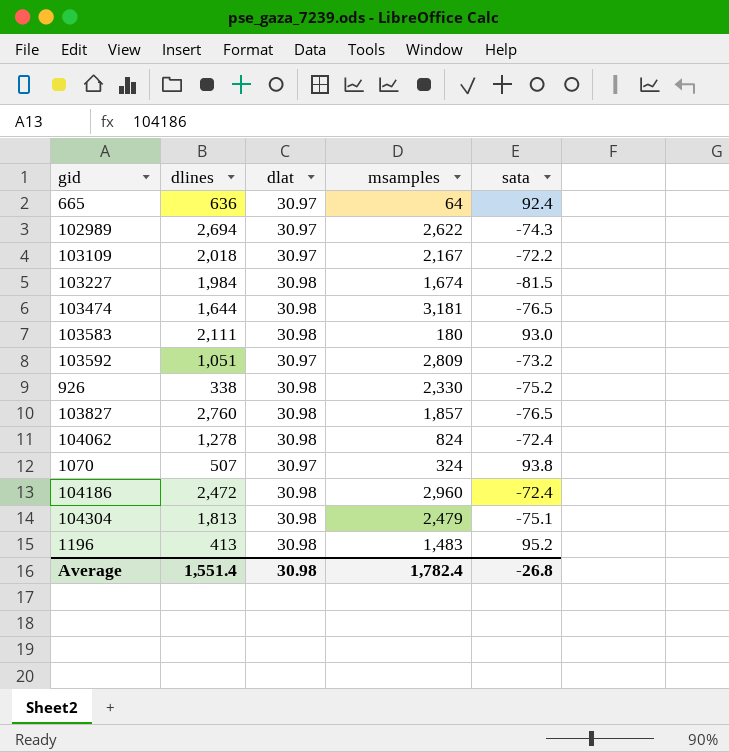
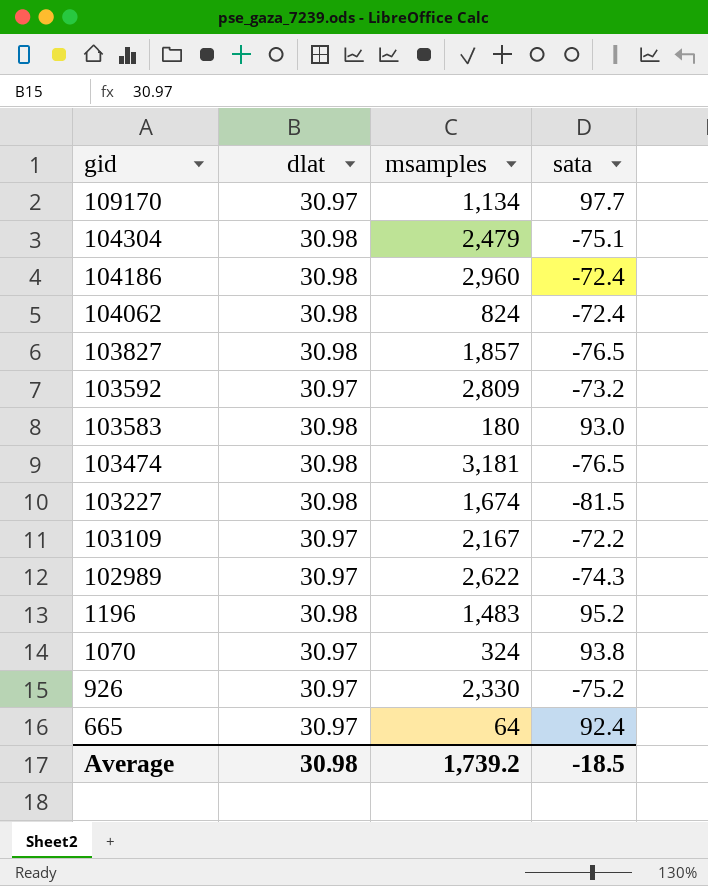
row order: none -> gid descending
column dlines | position: 2 -> none
row 109170: none -> 30.97 | 1,134 | 97.7
926 | dlat: 30.98 -> 30.97
Average | msamples: 1,782.4 -> 1,739.2
Average | sata: -26.8 -> -18.5

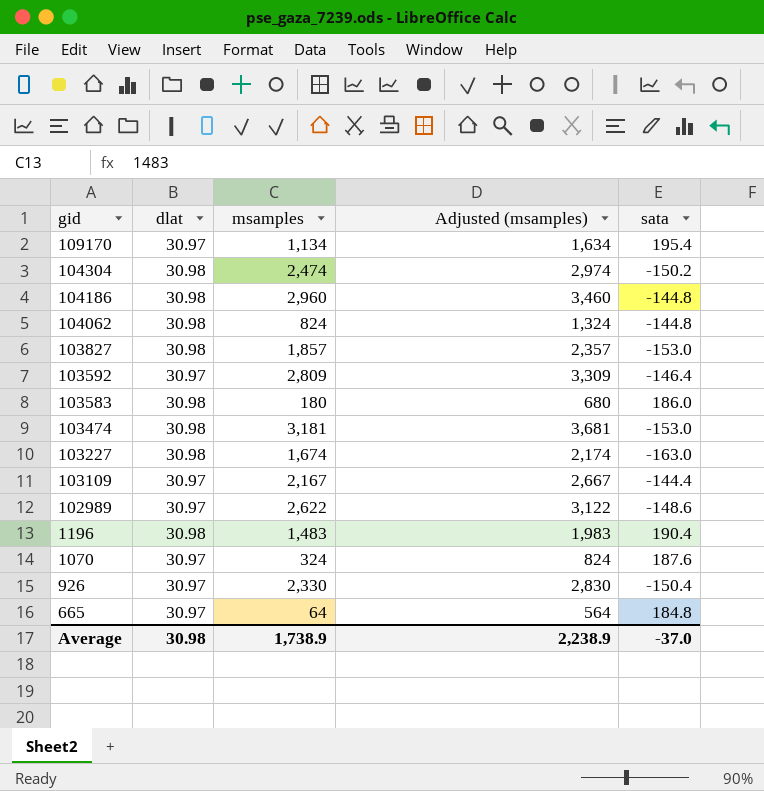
column Adjusted (msamples) | formula: none -> [msamples] + 500
109170 | sata: 97.7 -> 195.4
104304 | msamples: 2,479 -> 2,474
104304 | sata: -75.1 -> -150.2
104186 | sata: -72.4 -> -144.8
104062 | sata: -72.4 -> -144.8
103827 | sata: -76.5 -> -153.0
103592 | sata: -73.2 -> -146.4
103583 | sata: 93.0 -> 186.0
103474 | sata: -76.5 -> -153.0
103227 | sata: -81.5 -> -163.0
103109 | sata: -72.2 -> -144.4
102989 | sata: -74.3 -> -148.6
1196 | sata: 95.2 -> 190.4
1070 | sata: 93.8 -> 187.6
926 | sata: -75.2 -> -150.4
665 | sata: 92.4 -> 184.8
Average | msamples: 1,739.2 -> 1,738.9
Average | sata: -18.5 -> -37.0

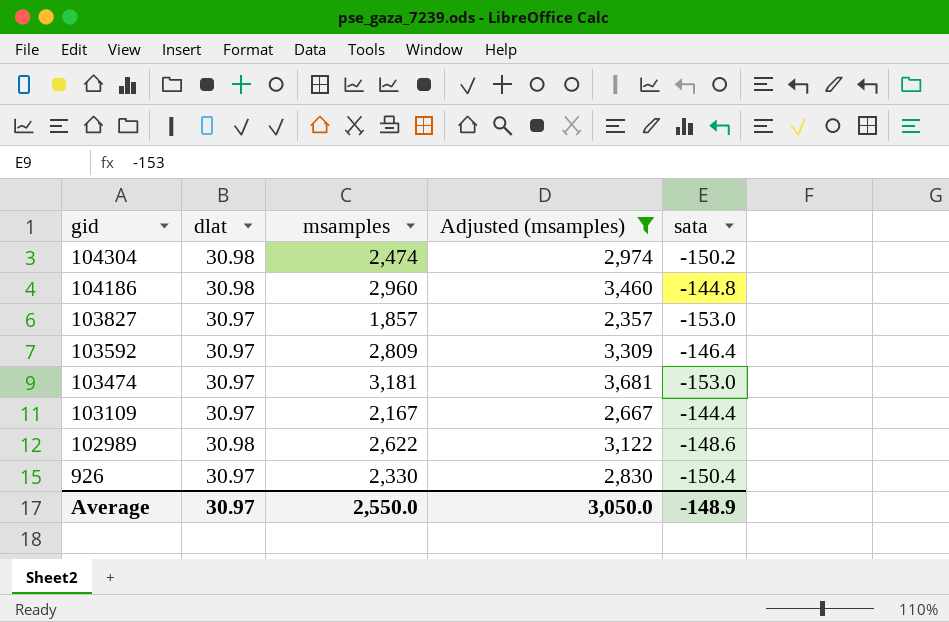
filter: none -> Adjusted (msamples) >= 2,357
103827 | dlat: 30.98 -> 30.97
103474 | dlat: 30.98 -> 30.97
102989 | dlat: 30.97 -> 30.98
Average | dlat: 30.98 -> 30.97
Average | msamples: 1,738.9 -> 2,550.0
Average | Adjusted (msamples): 2,238.9 -> 3,050.0
Average | sata: -37.0 -> -148.9

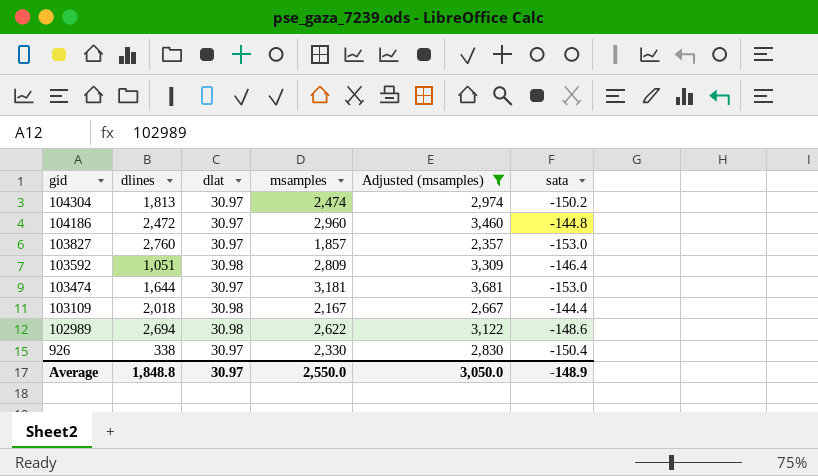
column dlines | position: none -> 2
104304 | dlat: 30.98 -> 30.97
104186 | dlat: 30.98 -> 30.97
103592 | dlat: 30.97 -> 30.98
103109 | dlat: 30.97 -> 30.98

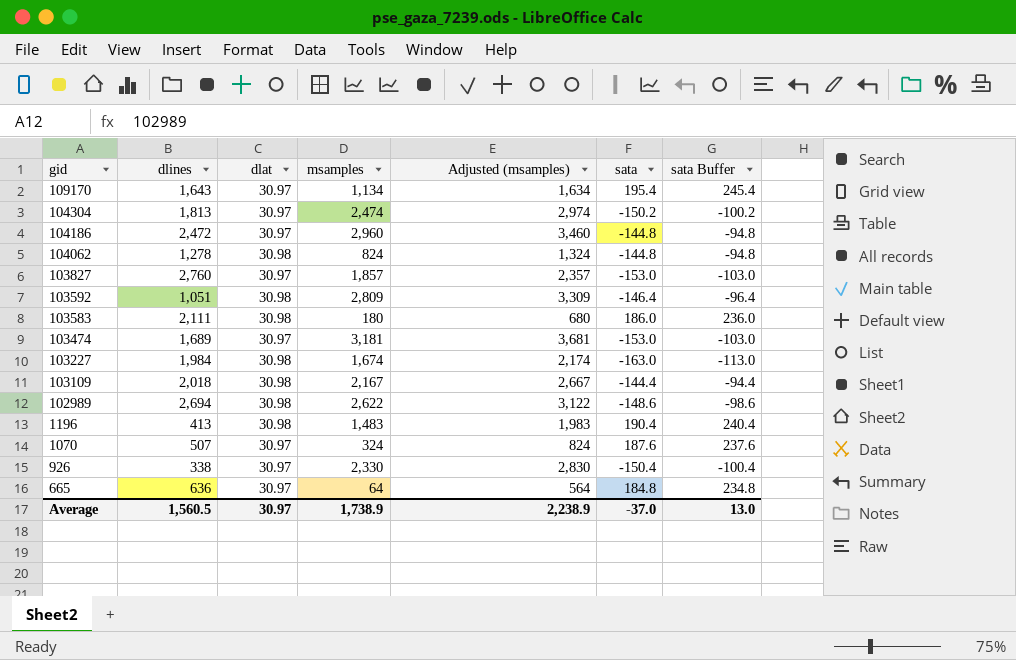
filter: Adjusted (msamples) >= 2,357 -> none
column sata Buffer | formula: none -> [sata] + 50
103474 | dlines: 1,644 -> 1,689
Average | dlines: 1,848.8 -> 1,560.5
Average | msamples: 2,550.0 -> 1,738.9
Average | Adjusted (msamples): 3,050.0 -> 2,238.9
Average | sata: -148.9 -> -37.0

